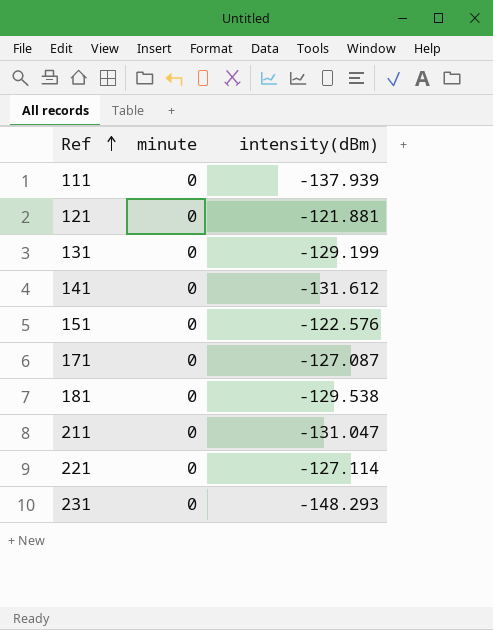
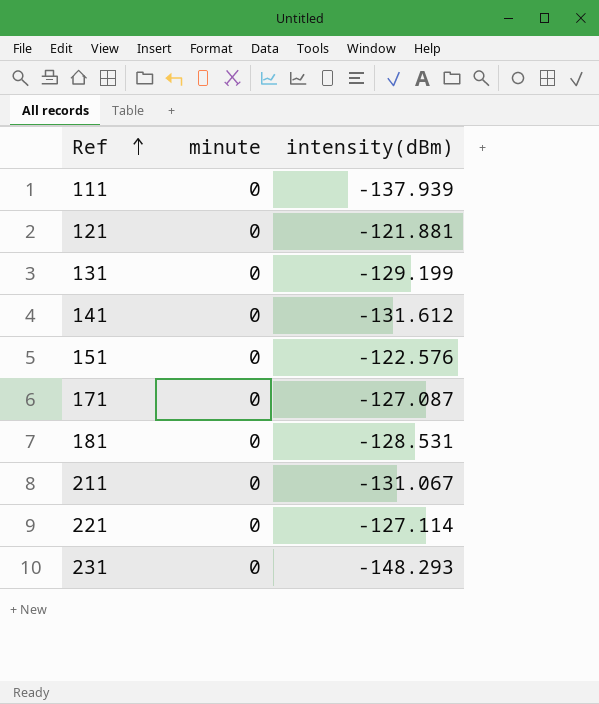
181 | intensity(dBm): -129.538 -> -128.531
211 | intensity(dBm): -131.047 -> -131.067

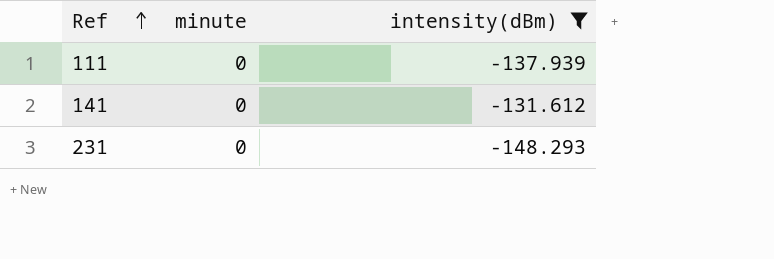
filter: none -> intensity(dBm) <= -131.612

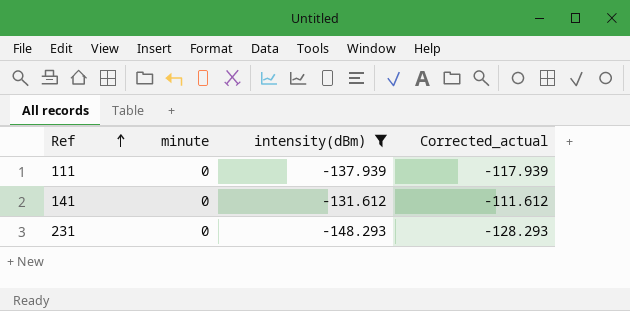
column Corrected_actual | formula: none -> [intensity(dBm)] + 20

